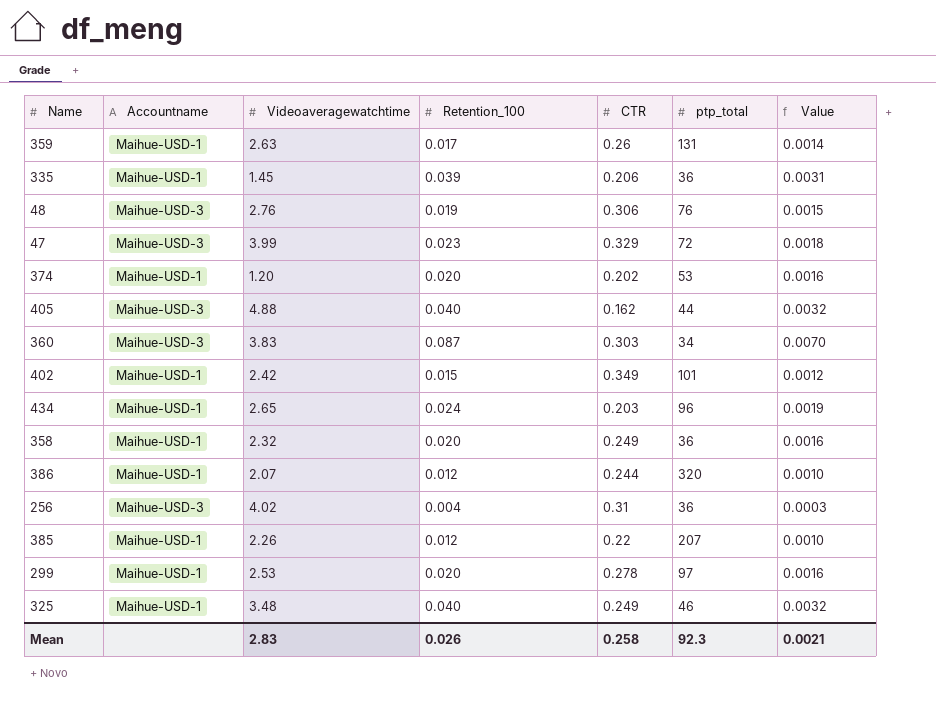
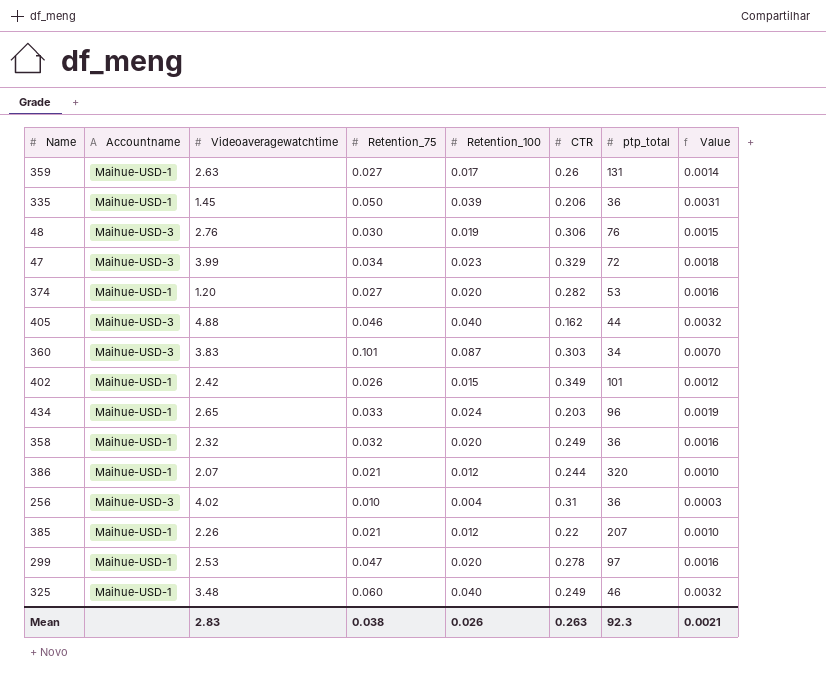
column Retention_75 | position: none -> 4
374 | CTR: 0.202 -> 0.282
Mean | CTR: 0.258 -> 0.263

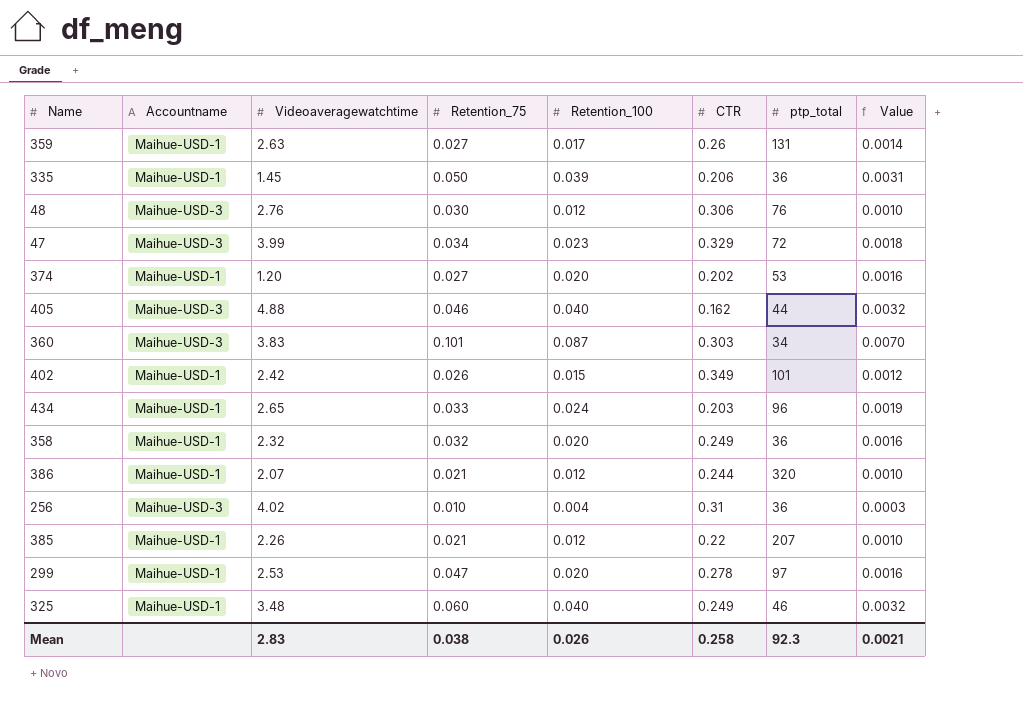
48 | Retention_100: 0.019 -> 0.012
48 | Value: 0.0015 -> 0.0010
374 | CTR: 0.282 -> 0.202
Mean | CTR: 0.263 -> 0.258

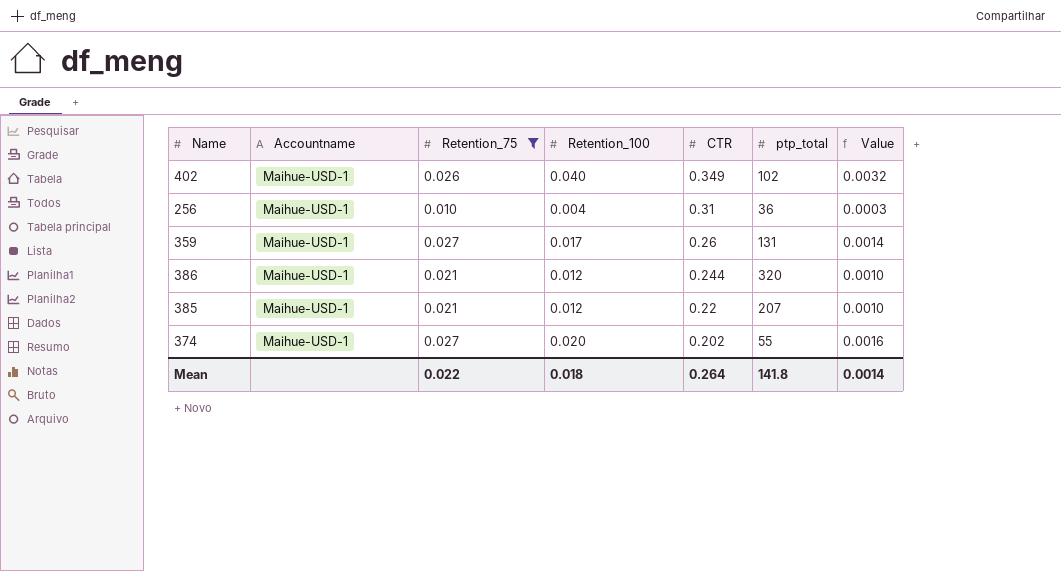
filter: none -> Retention_75 <= 0.027
row order: none -> CTR descending
column Videoaveragewatchtime | position: 3 -> none
402 | Retention_100: 0.015 -> 0.040
402 | ptp_total: 101 -> 102
402 | Value: 0.0012 -> 0.0032
256 | Accountname: Maihue-USD-3 -> Maihue-USD-1
374 | ptp_total: 53 -> 55
Mean | Retention_75: 0.038 -> 0.022
Mean | Retention_100: 0.026 -> 0.018
Mean | CTR: 0.258 -> 0.264
Mean | ptp_total: 92.3 -> 141.8
Mean | Value: 0.0021 -> 0.0014

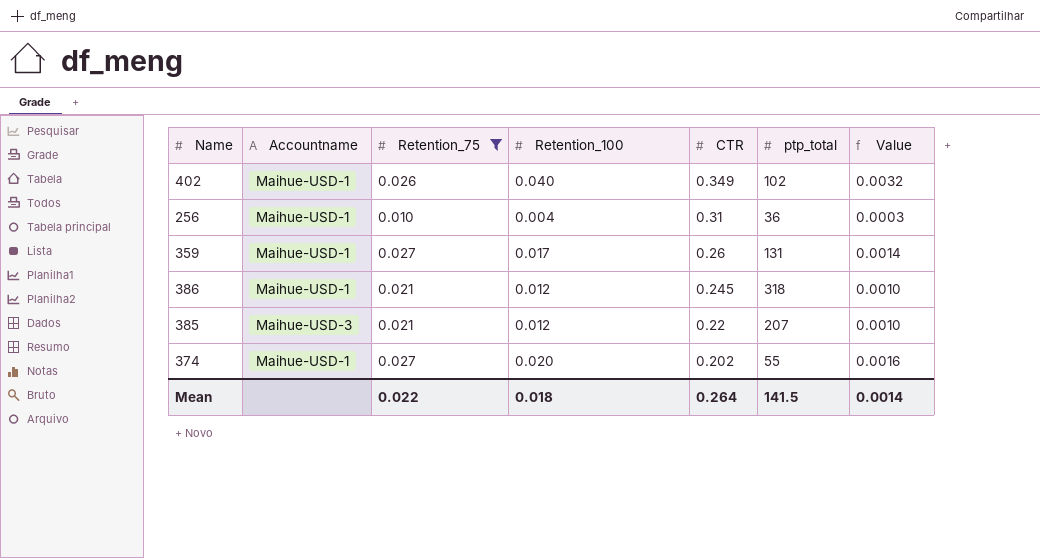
386 | CTR: 0.244 -> 0.245
386 | ptp_total: 320 -> 318
385 | Accountname: Maihue-USD-1 -> Maihue-USD-3
Mean | ptp_total: 141.8 -> 141.5

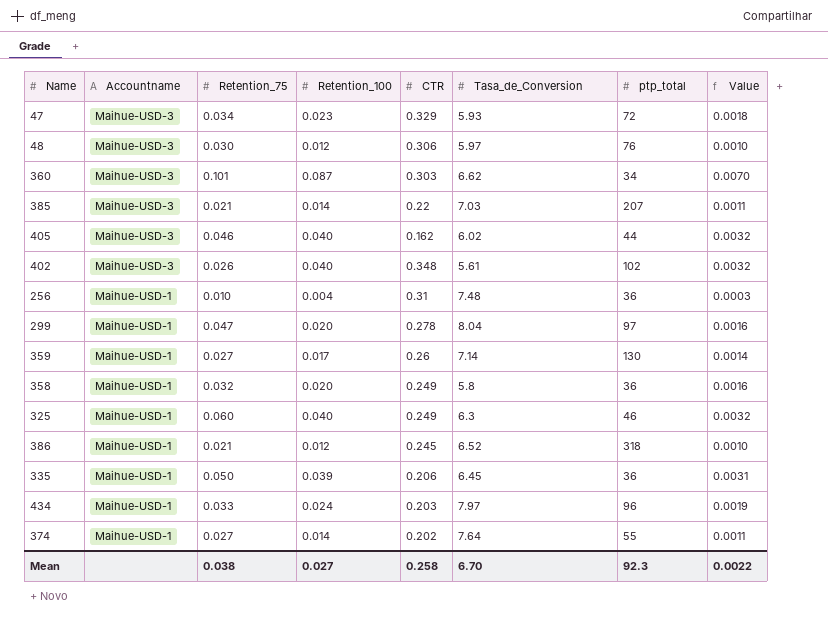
filter: Retention_75 <= 0.027 -> none
row order: CTR descending -> Accountname descending
column Tasa_de_Conversion | position: none -> 6
385 | Retention_100: 0.012 -> 0.014
385 | Value: 0.0010 -> 0.0011
402 | Accountname: Maihue-USD-1 -> Maihue-USD-3
402 | CTR: 0.349 -> 0.348
359 | ptp_total: 131 -> 130
374 | Retention_100: 0.020 -> 0.014
374 | Value: 0.0016 -> 0.0011
Mean | Retention_75: 0.022 -> 0.038
Mean | Retention_100: 0.018 -> 0.027
Mean | CTR: 0.264 -> 0.258
Mean | ptp_total: 141.5 -> 92.3
Mean | Value: 0.0014 -> 0.0022

